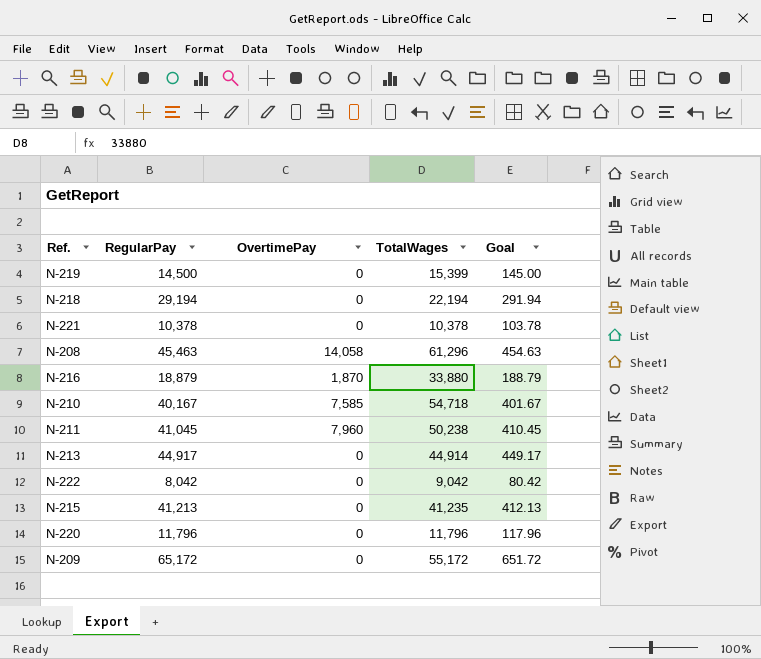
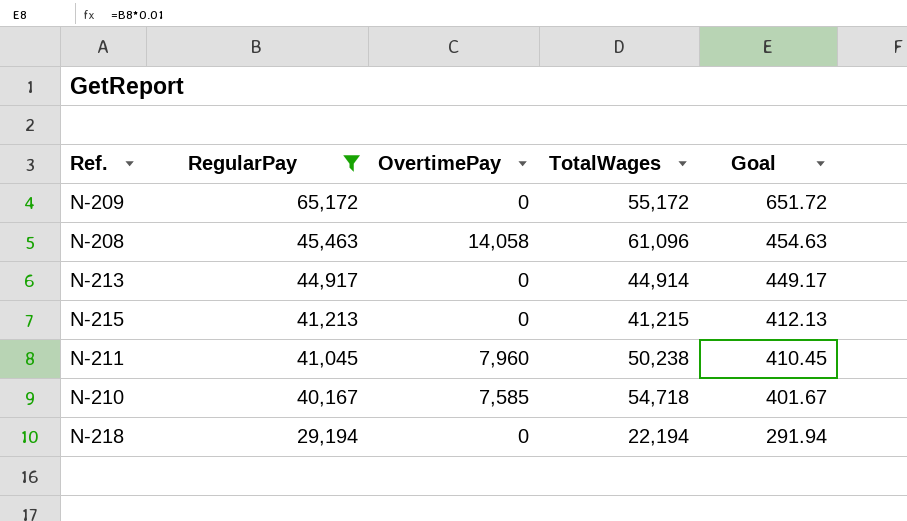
filter: none -> RegularPay >= 29,194
row order: none -> RegularPay descending
N-208 | TotalWages: 61,296 -> 61,096
N-215 | TotalWages: 41,235 -> 41,215

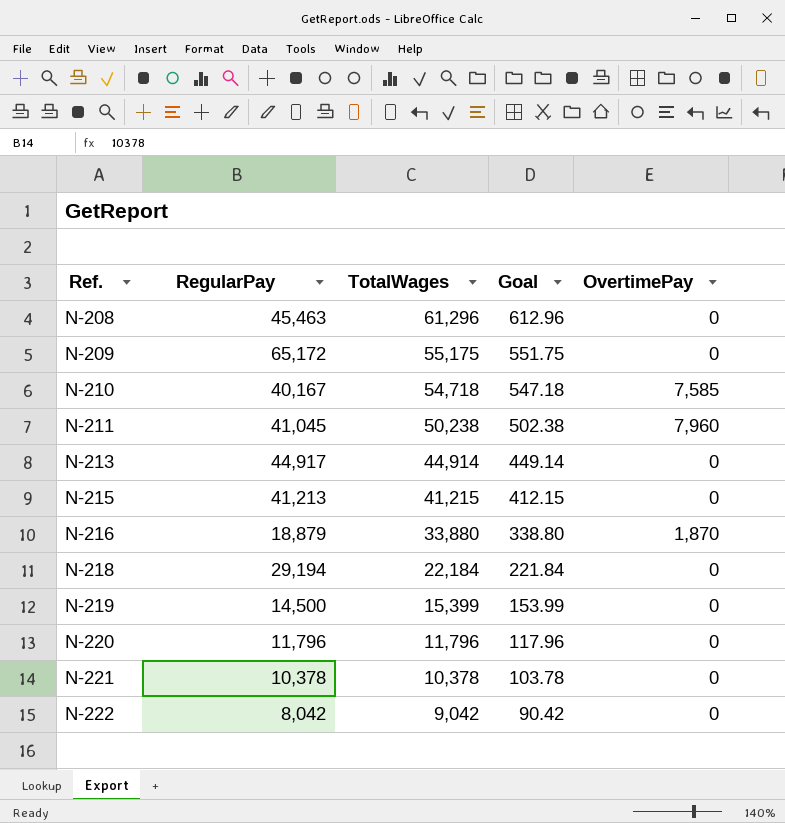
filter: RegularPay >= 29,194 -> none
row order: RegularPay descending -> Ref. ascending
column Goal | formula: [RegularPay] * 0.01 -> [TotalWages] * 0.01
column OvertimePay | position: 3 -> 5
N-208 | TotalWages: 61,096 -> 61,296
N-208 | OvertimePay: 14,058 -> 0
N-209 | TotalWages: 55,172 -> 55,175
N-218 | TotalWages: 22,194 -> 22,184

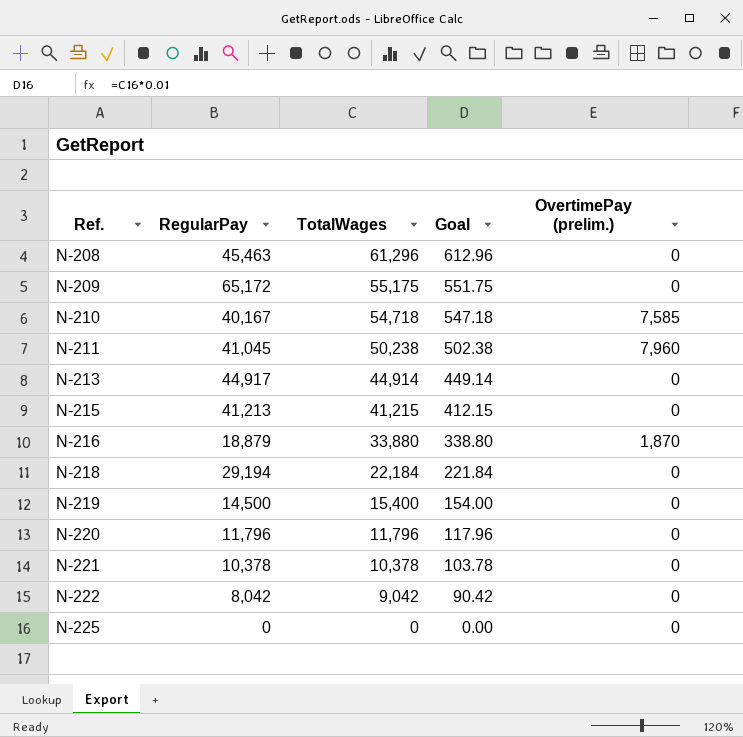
column name: OvertimePay -> OvertimePay (prelim.)
N-219 | TotalWages: 15,399 -> 15,400
N-219 | Goal: 153.99 -> 154.00
row N-225: none -> 0 | 0 | 0.00 | 0

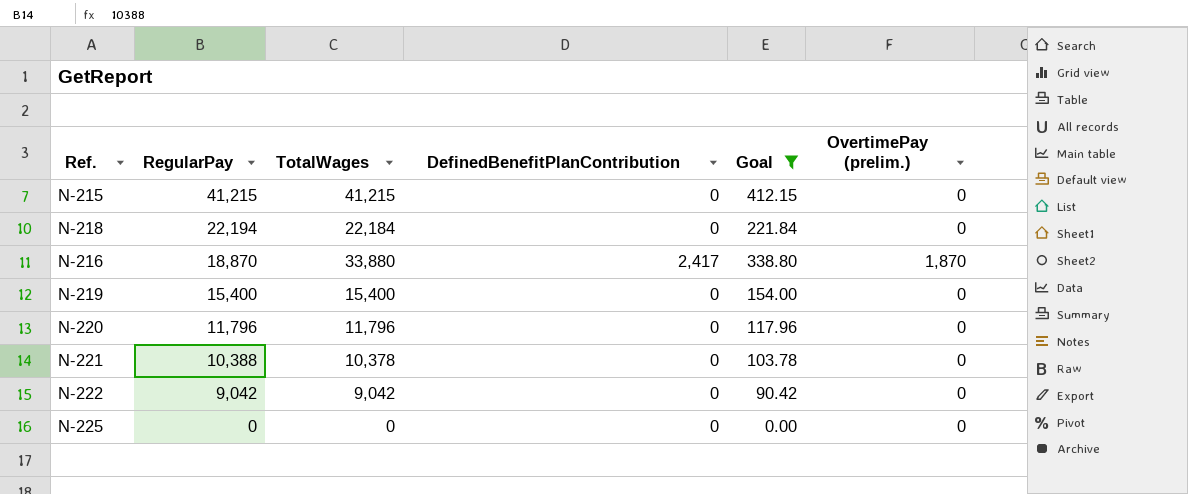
filter: none -> Goal <= 412.15
row order: Ref. ascending -> RegularPay descending
column DefinedBenefitPlanContribution | position: none -> 4
N-215 | RegularPay: 41,213 -> 41,215
N-218 | RegularPay: 29,194 -> 22,194
N-216 | RegularPay: 18,879 -> 18,870
N-219 | RegularPay: 14,500 -> 15,400
N-221 | RegularPay: 10,378 -> 10,388
N-222 | RegularPay: 8,042 -> 9,042

